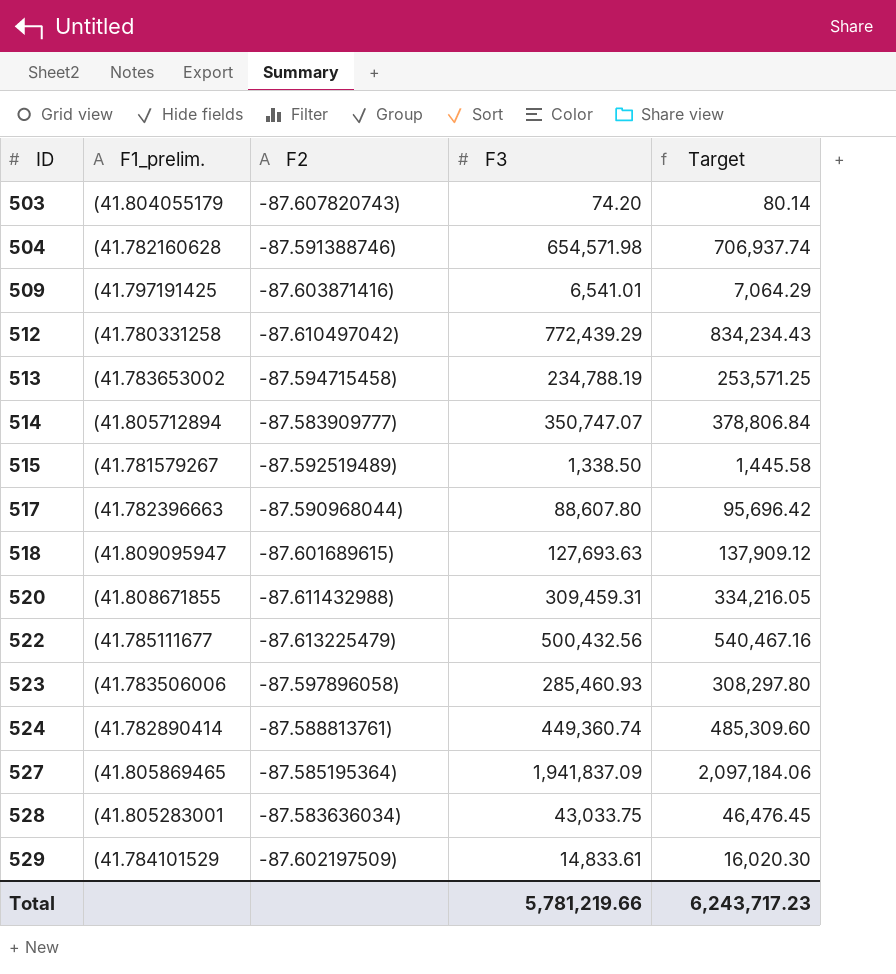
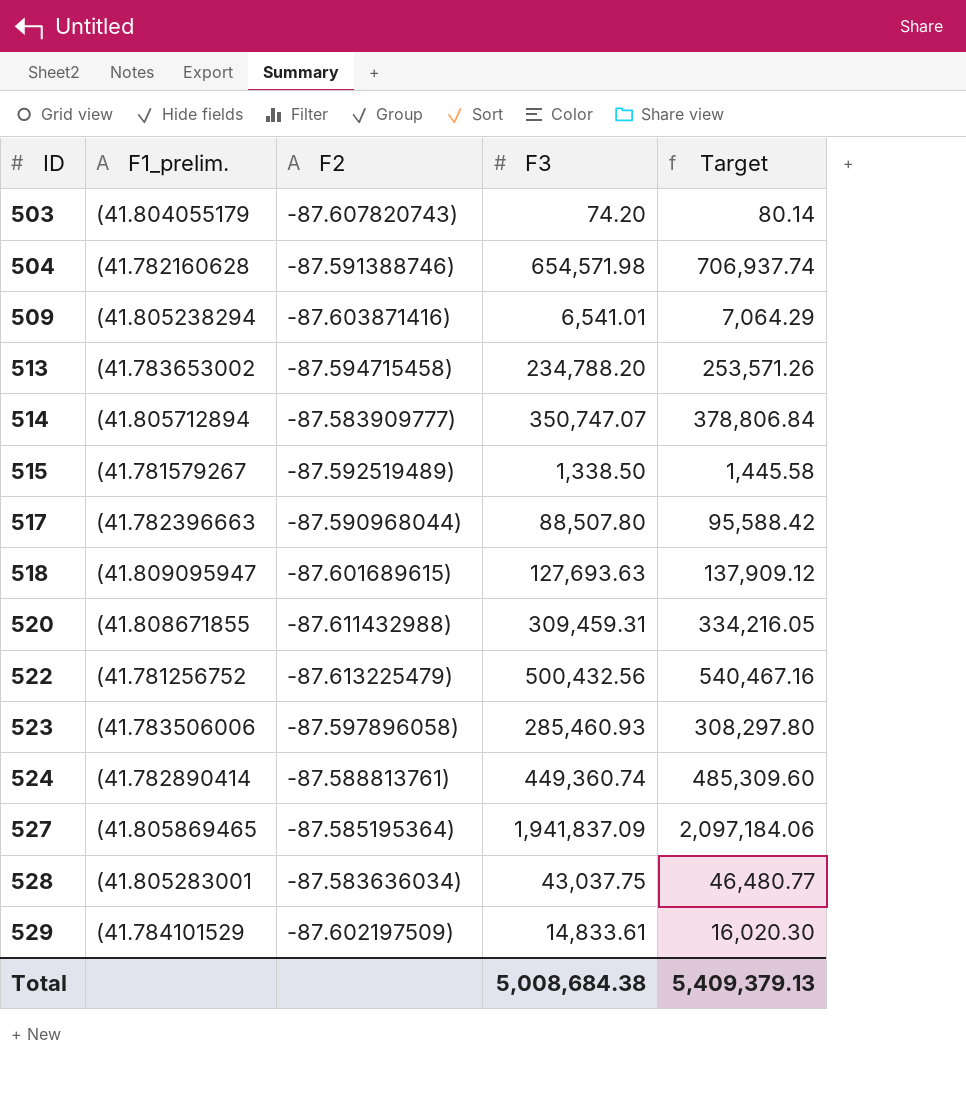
row 512: (41.780331258 | -87.610497042) | 772,439.29 | 834,234.43 -> none
509 | F1_prelim.: (41.797191425 -> (41.805238294
513 | F3: 234,788.19 -> 234,788.20
513 | Target: 253,571.25 -> 253,571.26
517 | F3: 88,607.80 -> 88,507.80
517 | Target: 95,696.42 -> 95,588.42
522 | F1_prelim.: (41.785111677 -> (41.781256752
528 | F3: 43,033.75 -> 43,037.75
528 | Target: 46,476.45 -> 46,480.77
Total | F3: 5,781,219.66 -> 5,008,684.38
Total | Target: 6,243,717.23 -> 5,409,379.13

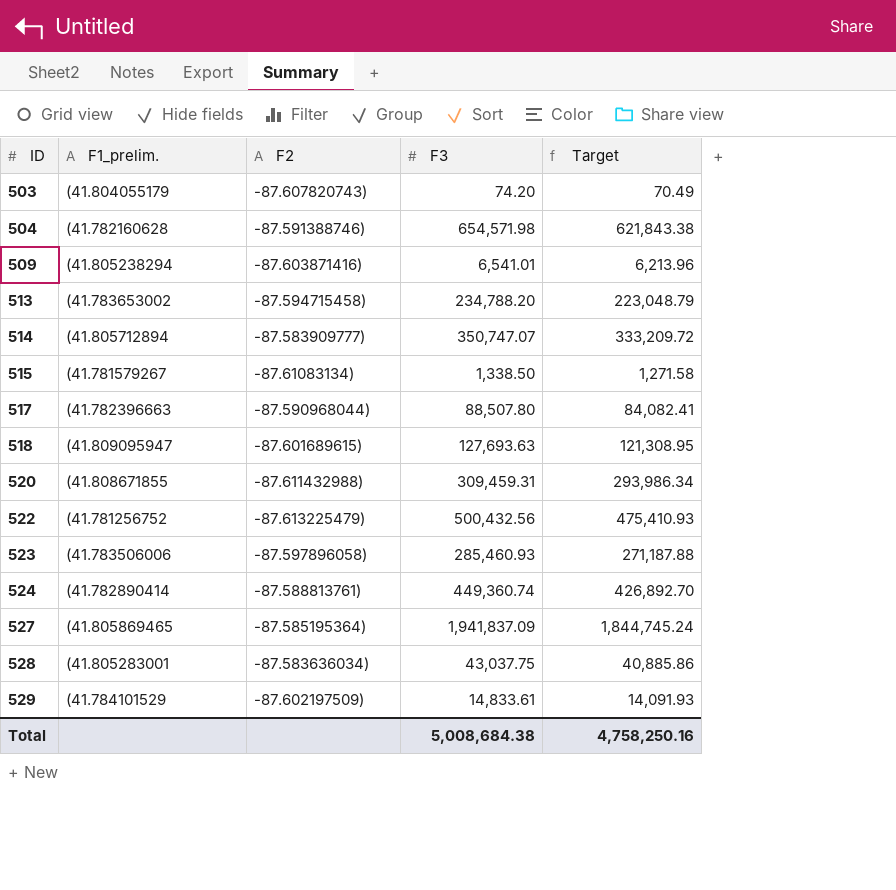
column Target | formula: [F3] * 1.08 -> [F3] * 0.95
515 | F2: -87.592519489) -> -87.61083134)
Total | Target: 5,409,379.13 -> 4,758,250.16

